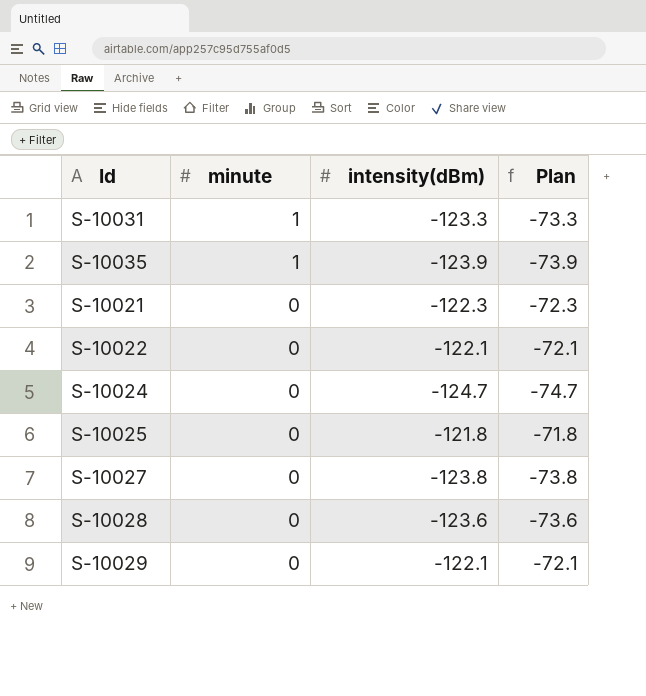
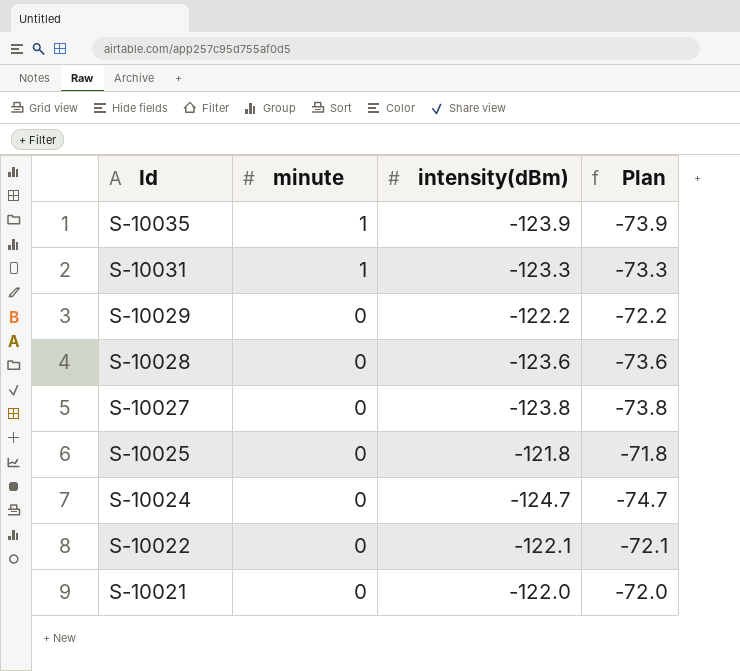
row order: minute descending -> Id descending
S-10029 | intensity(dBm): -122.1 -> -122.2
S-10029 | Plan: -72.1 -> -72.2
S-10021 | intensity(dBm): -122.3 -> -122.0
S-10021 | Plan: -72.3 -> -72.0

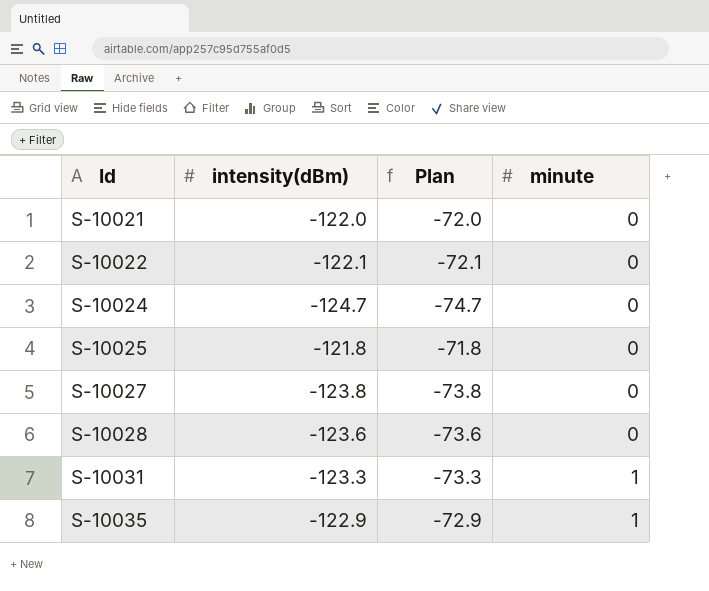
row order: Id descending -> Id ascending
column minute | position: 2 -> 4
row S-10029: 0 | -122.2 | -72.2 -> none
S-10035 | intensity(dBm): -123.9 -> -122.9
S-10035 | Plan: -73.9 -> -72.9

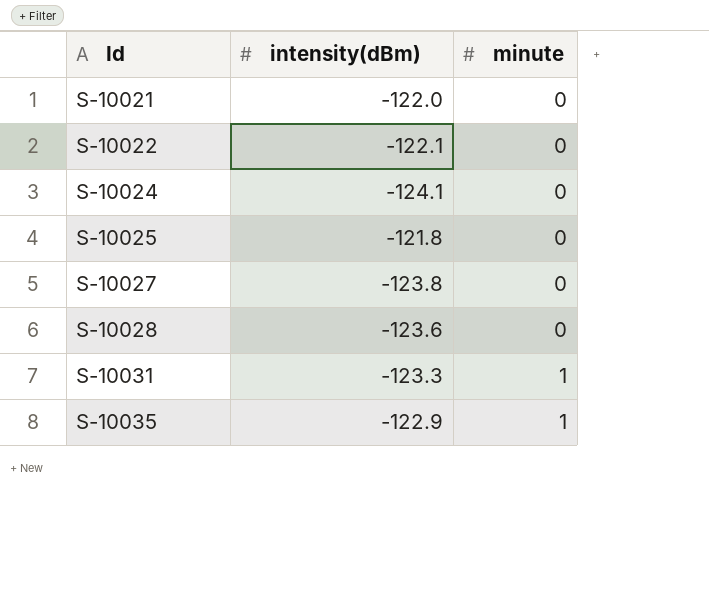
column Plan | formula: [intensity(dBm)] + 50 -> none
S-10024 | intensity(dBm): -124.7 -> -124.1

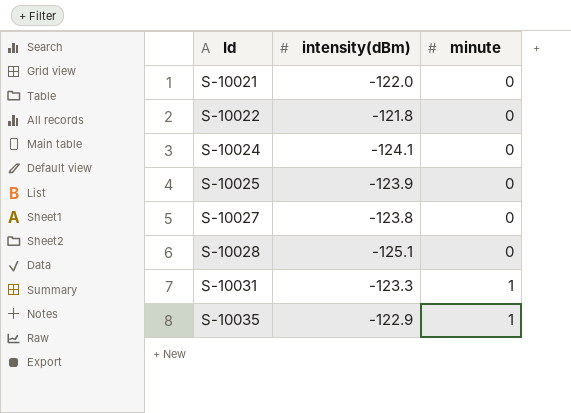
S-10022 | intensity(dBm): -122.1 -> -121.8
S-10025 | intensity(dBm): -121.8 -> -123.9
S-10028 | intensity(dBm): -123.6 -> -125.1

